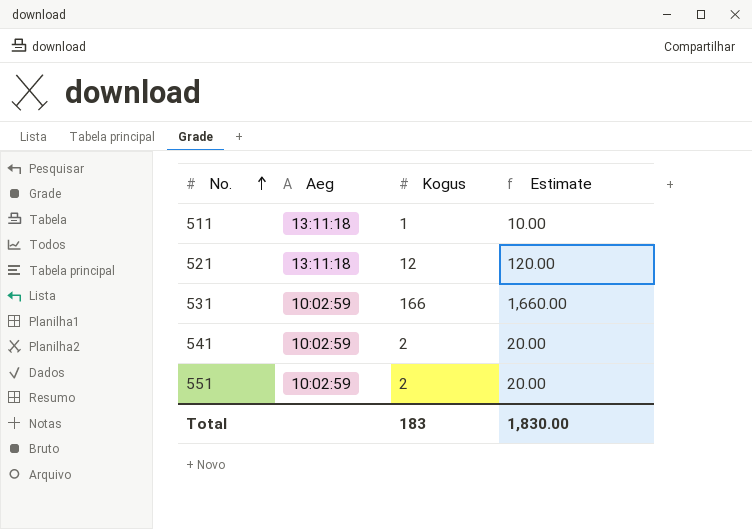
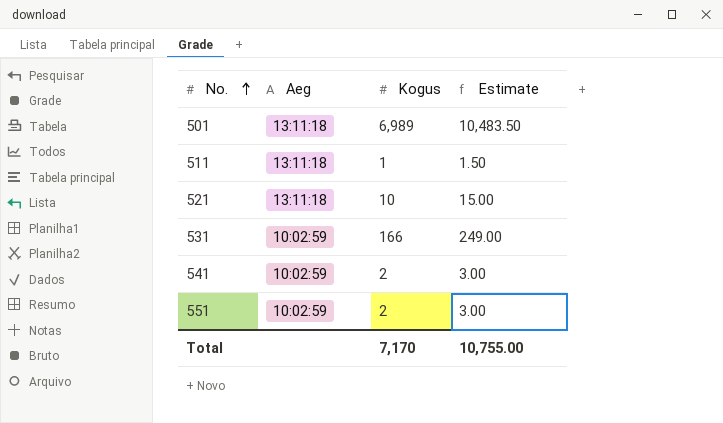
column Estimate | formula: [Kogus] * 10 -> [Kogus] * 1.5
row 501: none -> 13:11:18 | 6,989 | 10,483.50
521 | Kogus: 12 -> 10
Total | Kogus: 183 -> 7,170
Total | Estimate: 1,830.00 -> 10,755.00

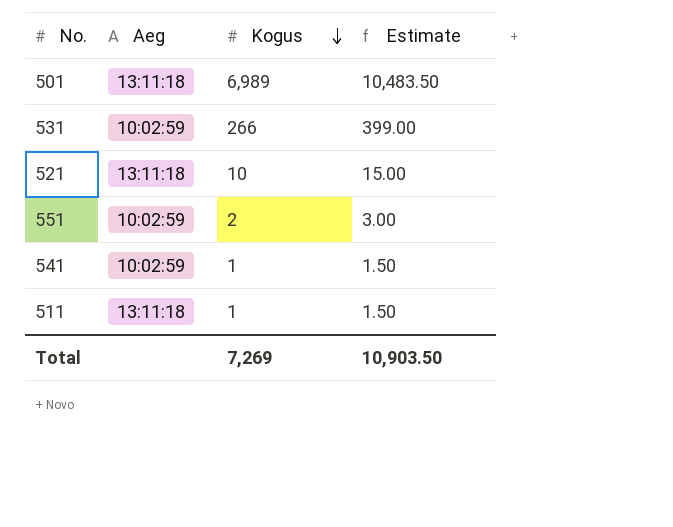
row order: No. ascending -> Kogus descending
531 | Kogus: 166 -> 266
531 | Estimate: 249.00 -> 399.00
541 | Kogus: 2 -> 1
541 | Estimate: 3.00 -> 1.50
Total | Kogus: 7,170 -> 7,269
Total | Estimate: 10,755.00 -> 10,903.50

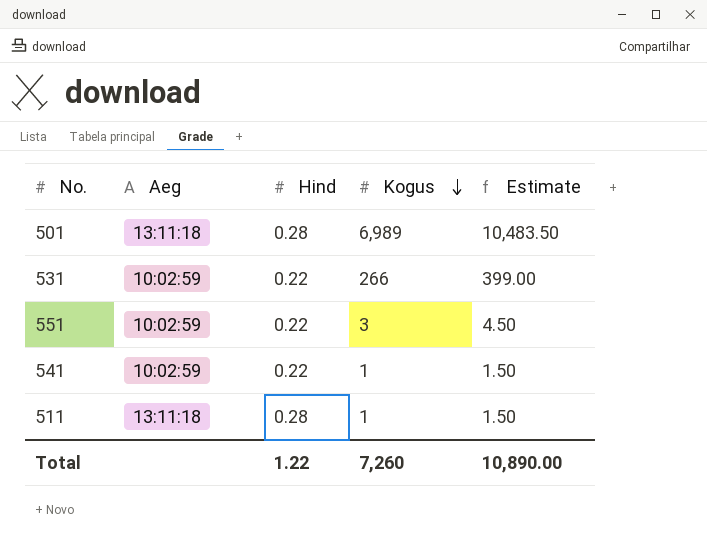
column Hind | position: none -> 3
row 521: 13:11:18 | 10 | 15.00 -> none
551 | Kogus: 2 -> 3
551 | Estimate: 3.00 -> 4.50
Total | Kogus: 7,269 -> 7,260
Total | Estimate: 10,903.50 -> 10,890.00

